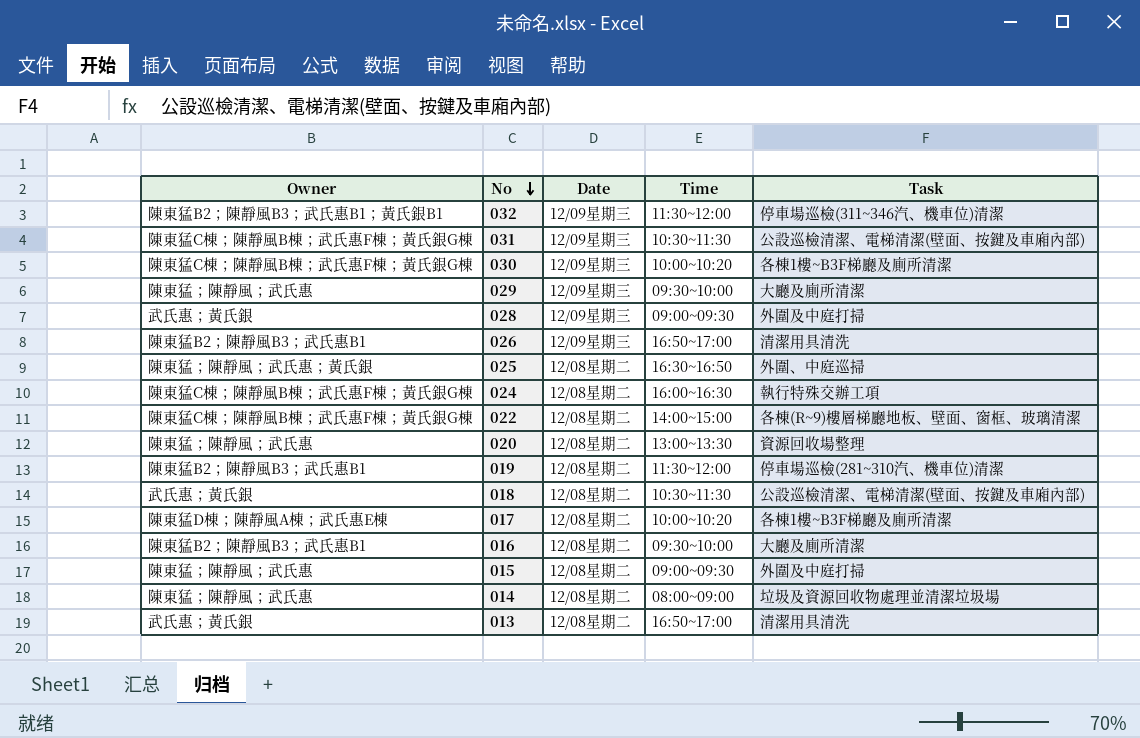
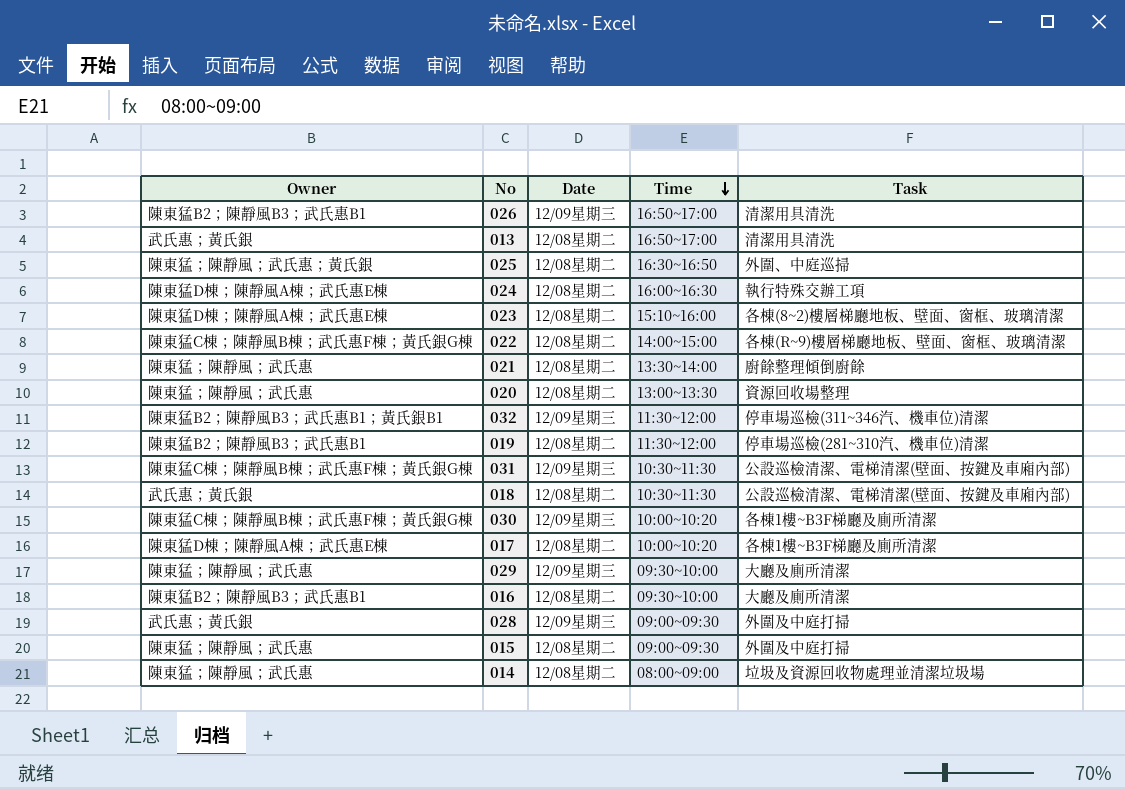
row order: No descending -> Time descending
024 | Owner: 陳東猛C棟；陳靜風B棟；武氏惠F棟；黃氏銀G棟 -> 陳東猛D棟；陳靜風A棟；武氏惠E棟
row 023: none -> 陳東猛D棟；陳靜風A棟；武氏惠E棟 | 12/08星期二 | 15:10~16:00 | 各棟(8~2)樓層梯廳地板、壁面、窗框、玻璃清潔
row 021: none -> 陳東猛；陳靜風；武氏惠 | 12/08星期二 | 13:30~14:00 | 廚餘整理傾倒廚餘

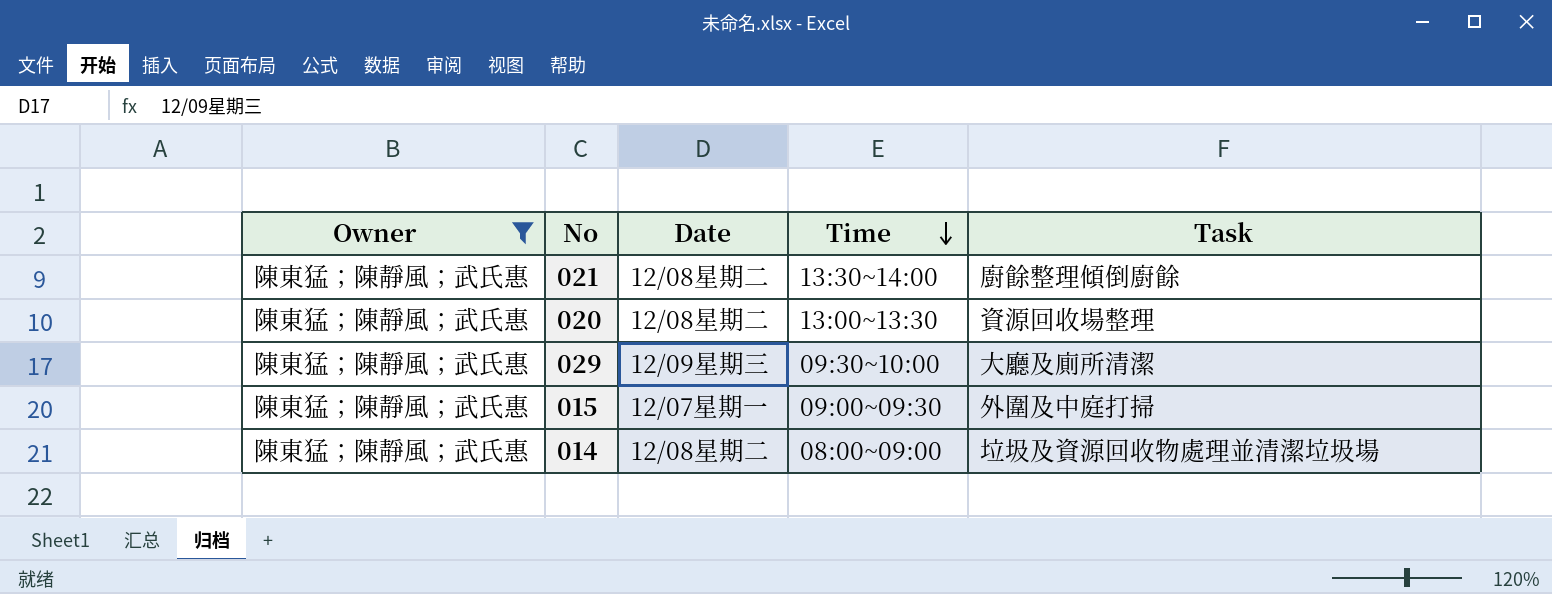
filter: none -> Owner = 陳東猛；陳靜風；武氏惠
015 | Date: 12/08星期二 -> 12/07星期一

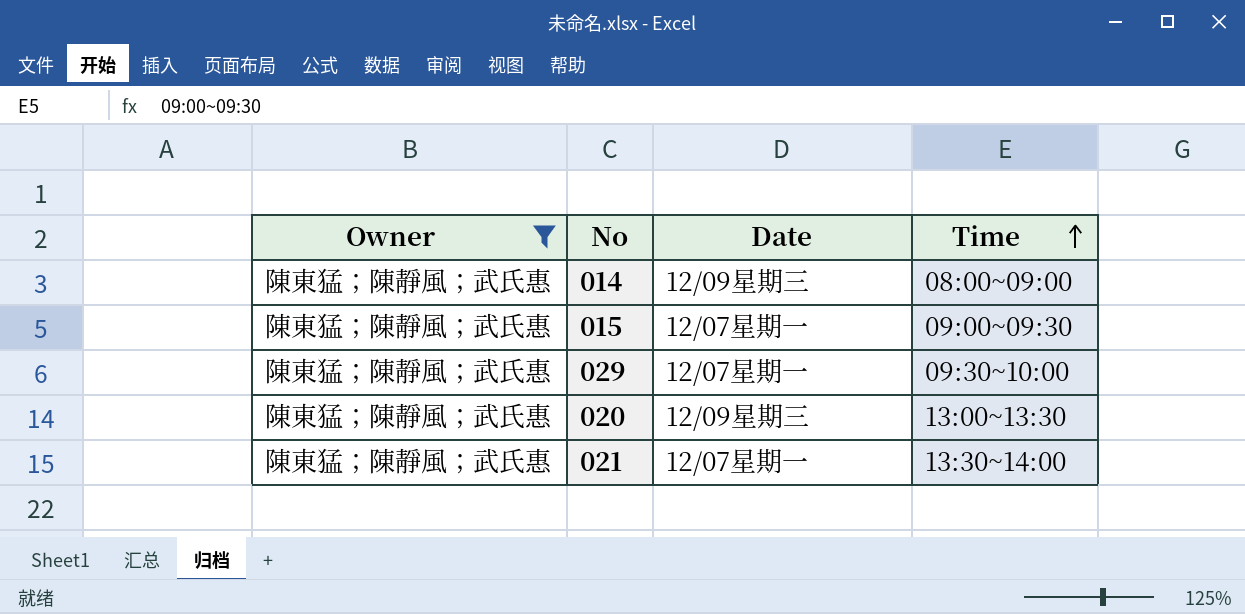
row order: Time descending -> Time ascending
column Task | position: 5 -> none
014 | Date: 12/08星期二 -> 12/09星期三
029 | Date: 12/09星期三 -> 12/07星期一
020 | Date: 12/08星期二 -> 12/09星期三
021 | Date: 12/08星期二 -> 12/07星期一

